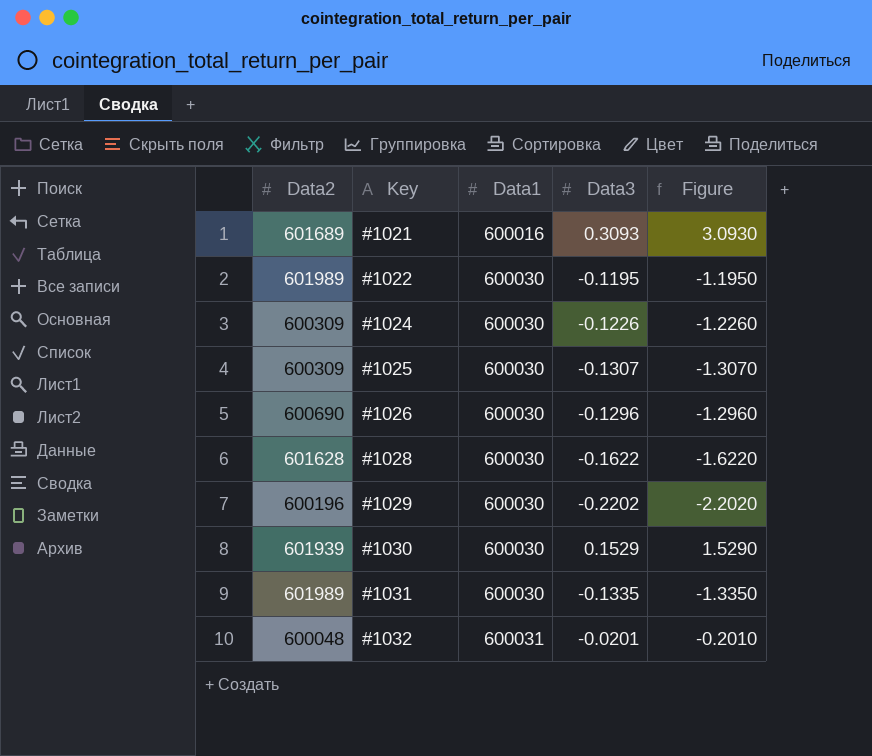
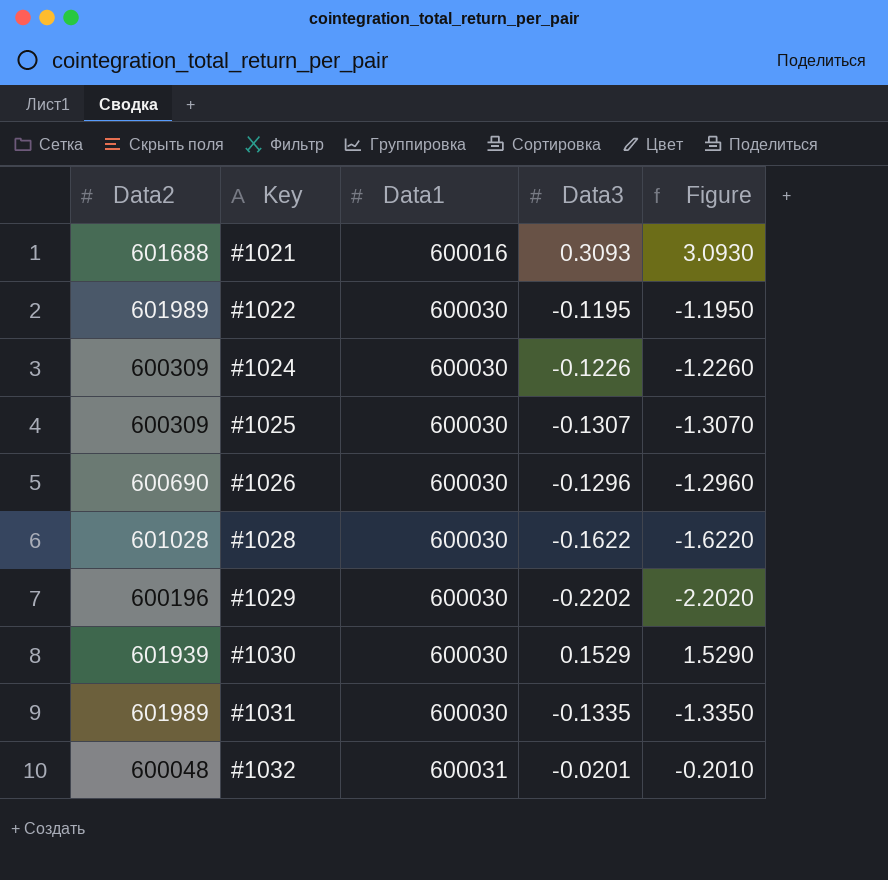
#1021 | Data2: 601689 -> 601688
#1028 | Data2: 601628 -> 601028

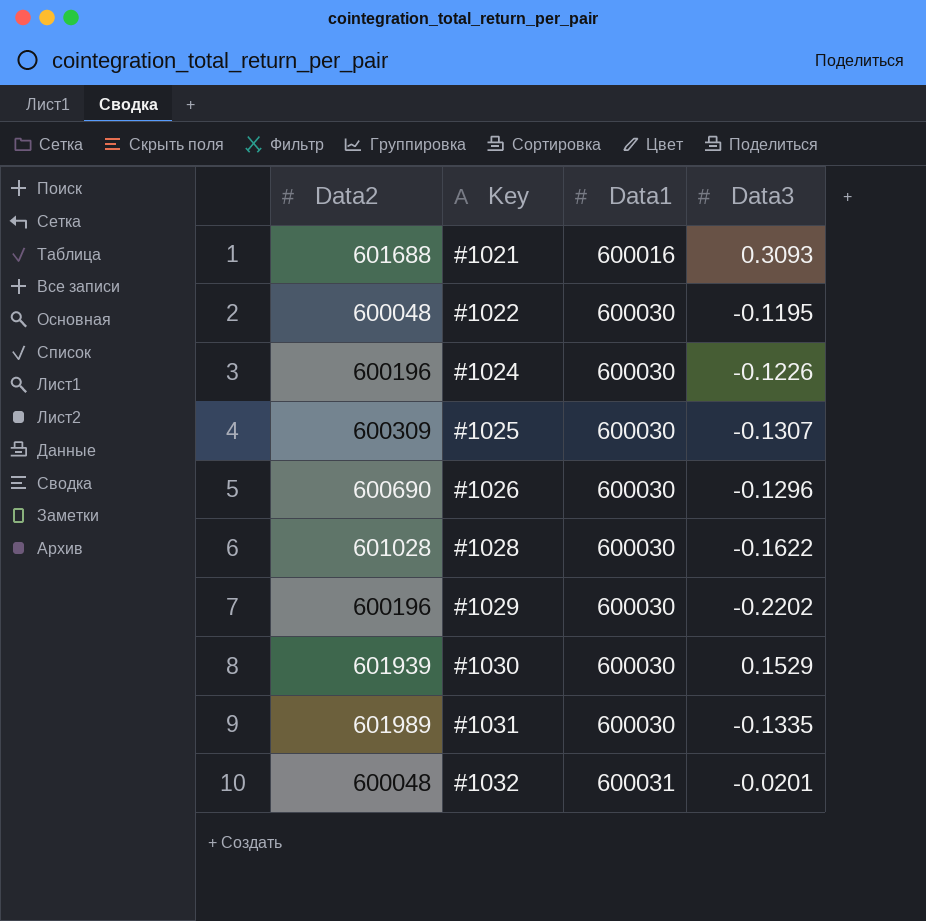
column Figure | formula: [Data3] * 10 -> none
#1022 | Data2: 601989 -> 600048
#1024 | Data2: 600309 -> 600196

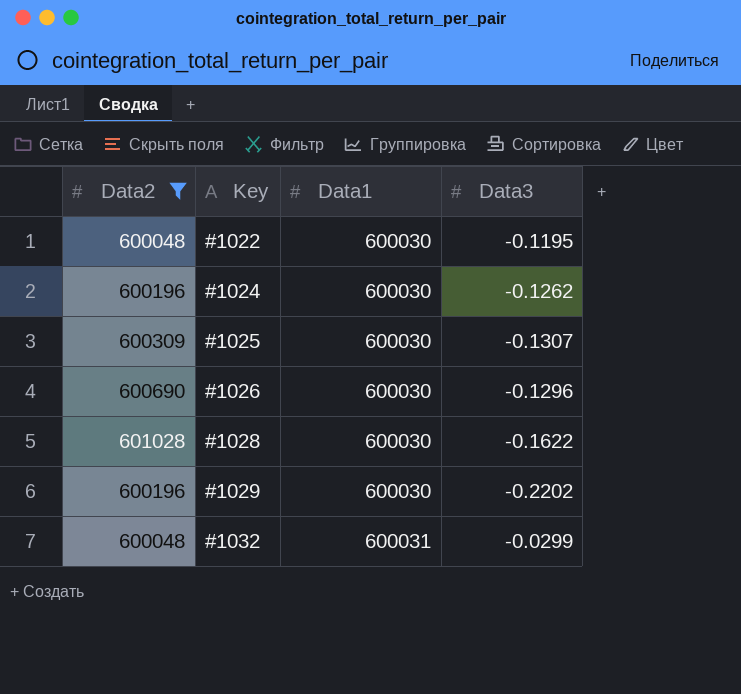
filter: none -> Data2 <= 601028
#1024 | Data3: -0.1226 -> -0.1262
#1032 | Data3: -0.0201 -> -0.0299

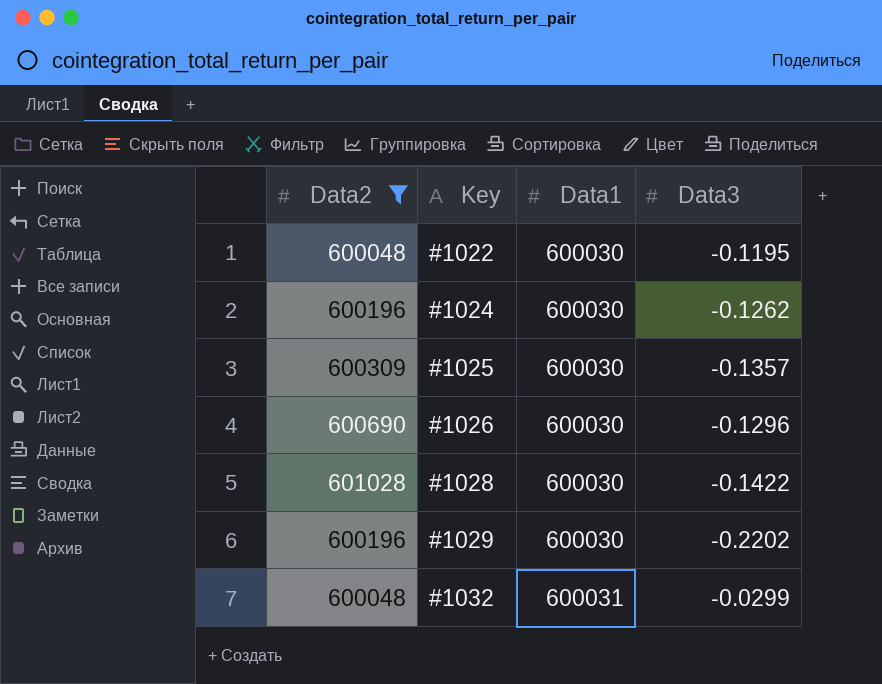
#1025 | Data3: -0.1307 -> -0.1357
#1028 | Data3: -0.1622 -> -0.1422

